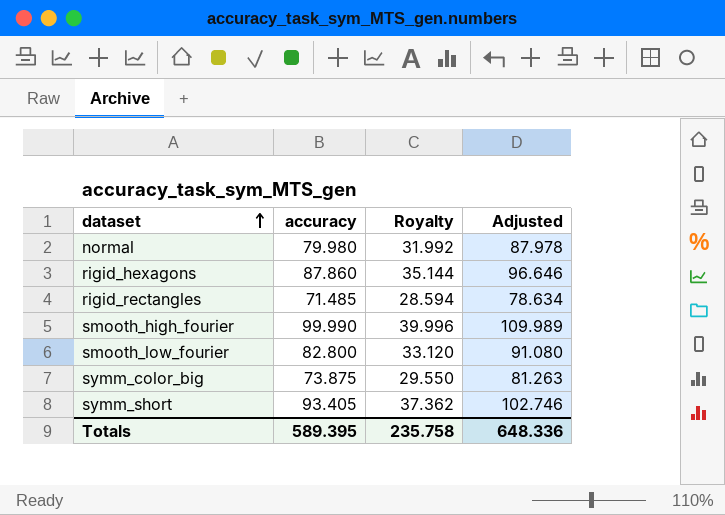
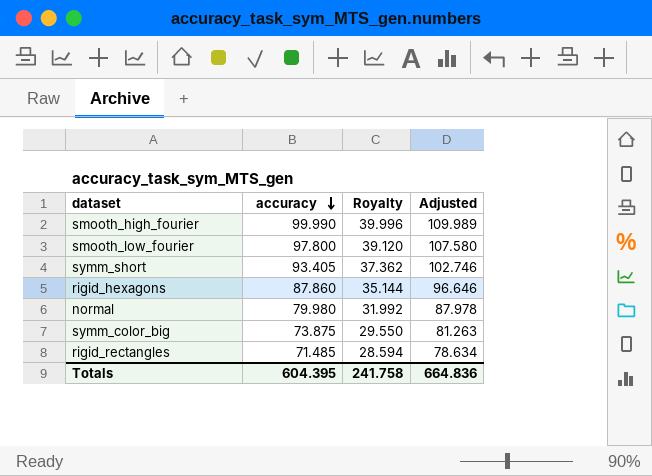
row order: dataset ascending -> accuracy descending
smooth_low_fourier | accuracy: 82.800 -> 97.800
smooth_low_fourier | Royalty: 33.120 -> 39.120
smooth_low_fourier | Adjusted: 91.080 -> 107.580
Totals | accuracy: 589.395 -> 604.395
Totals | Royalty: 235.758 -> 241.758
Totals | Adjusted: 648.336 -> 664.836

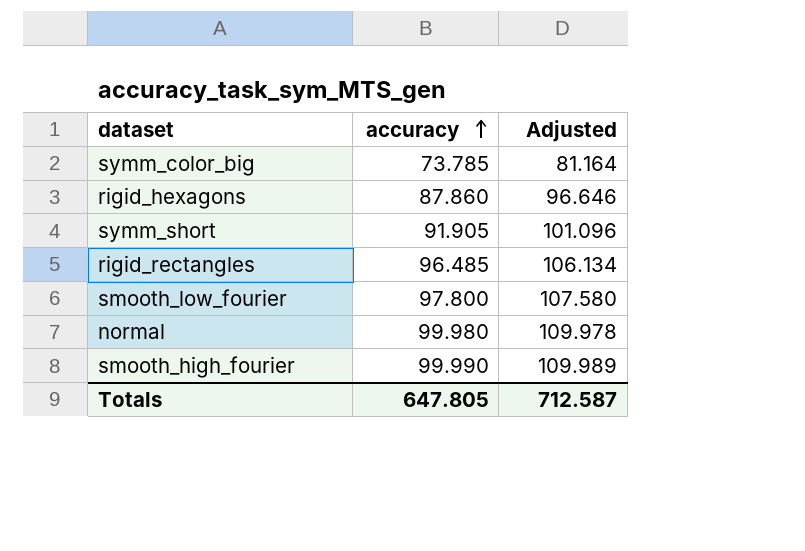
row order: accuracy descending -> accuracy ascending
column Royalty | formula: [accuracy] * 0.4 -> none
symm_color_big | accuracy: 73.875 -> 73.785
symm_color_big | Adjusted: 81.263 -> 81.164
symm_short | accuracy: 93.405 -> 91.905
symm_short | Adjusted: 102.746 -> 101.096
rigid_rectangles | accuracy: 71.485 -> 96.485
rigid_rectangles | Adjusted: 78.634 -> 106.134
normal | accuracy: 79.980 -> 99.980
normal | Adjusted: 87.978 -> 109.978
Totals | accuracy: 604.395 -> 647.805
Totals | Adjusted: 664.836 -> 712.587

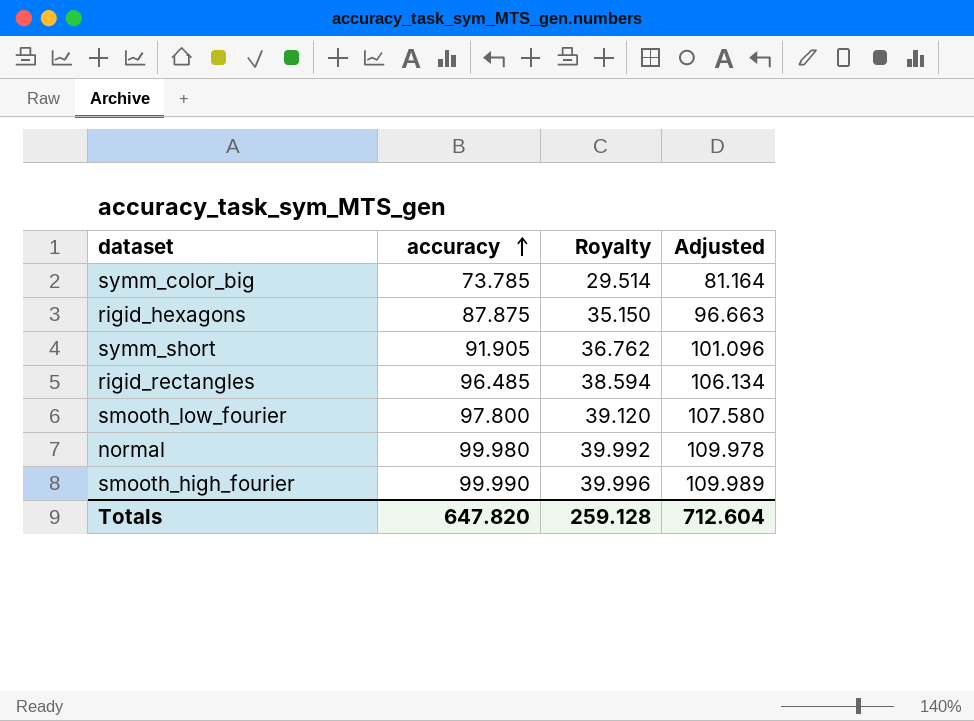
column Royalty | formula: none -> [accuracy] * 0.4
rigid_hexagons | accuracy: 87.860 -> 87.875
rigid_hexagons | Adjusted: 96.646 -> 96.663
Totals | accuracy: 647.805 -> 647.820
Totals | Adjusted: 712.587 -> 712.604

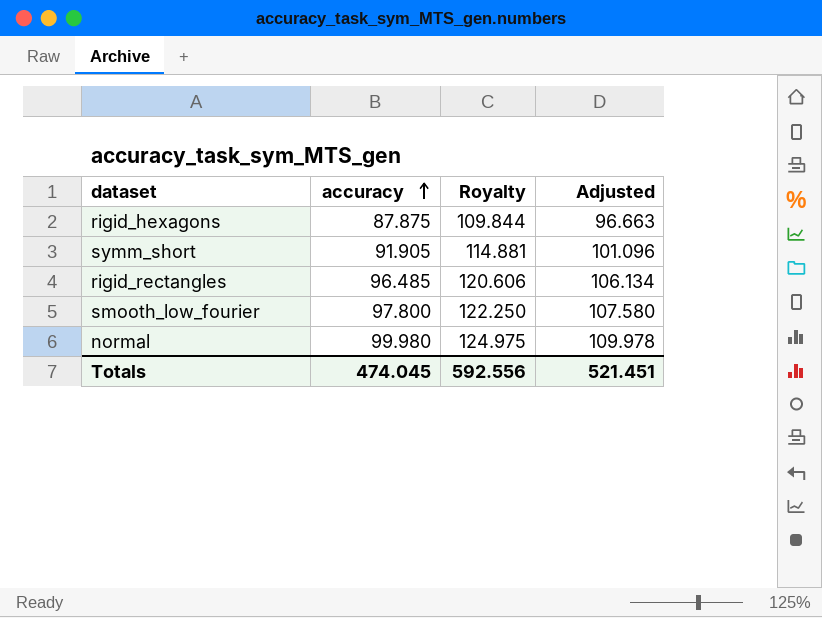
column Royalty | formula: [accuracy] * 0.4 -> [accuracy] * 1.25
row symm_color_big: 73.785 | 29.514 | 81.164 -> none
row smooth_high_fourier: 99.990 | 39.996 | 109.989 -> none
Totals | accuracy: 647.820 -> 474.045
Totals | Royalty: 259.128 -> 592.556
Totals | Adjusted: 712.604 -> 521.451

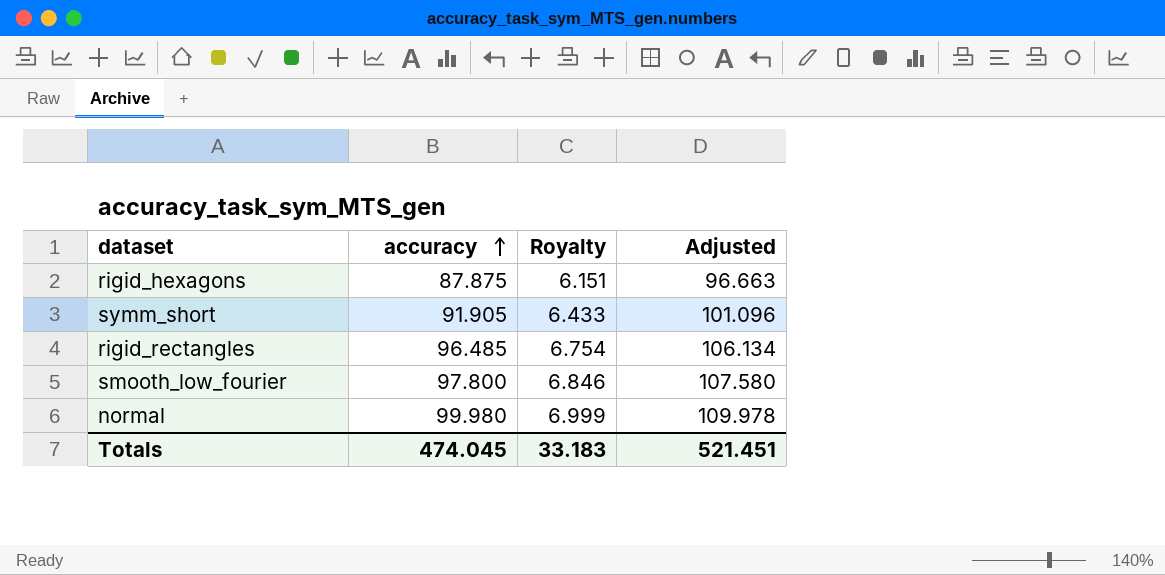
column Royalty | formula: [accuracy] * 1.25 -> [accuracy] * 0.07
Totals | Royalty: 592.556 -> 33.183

